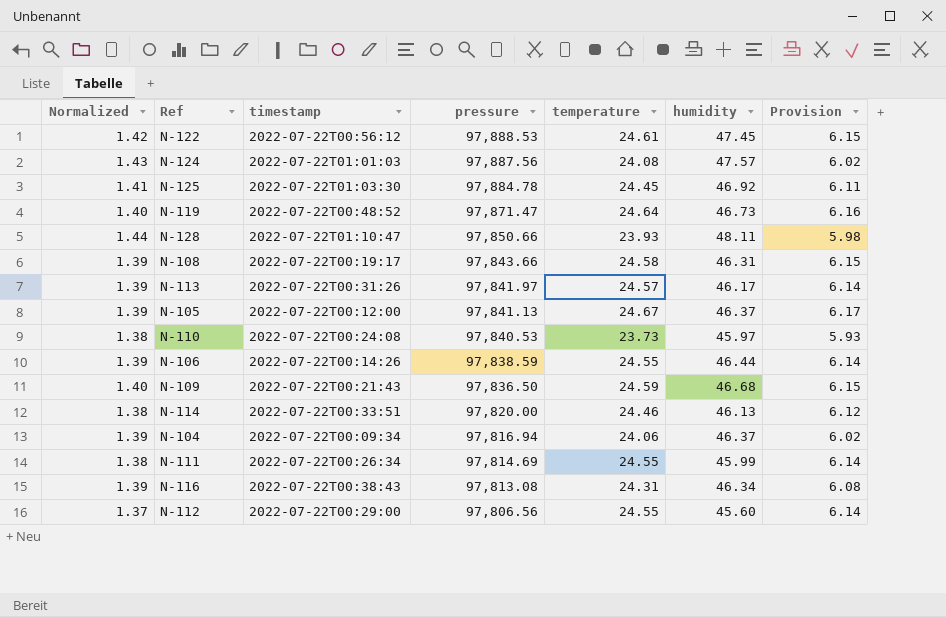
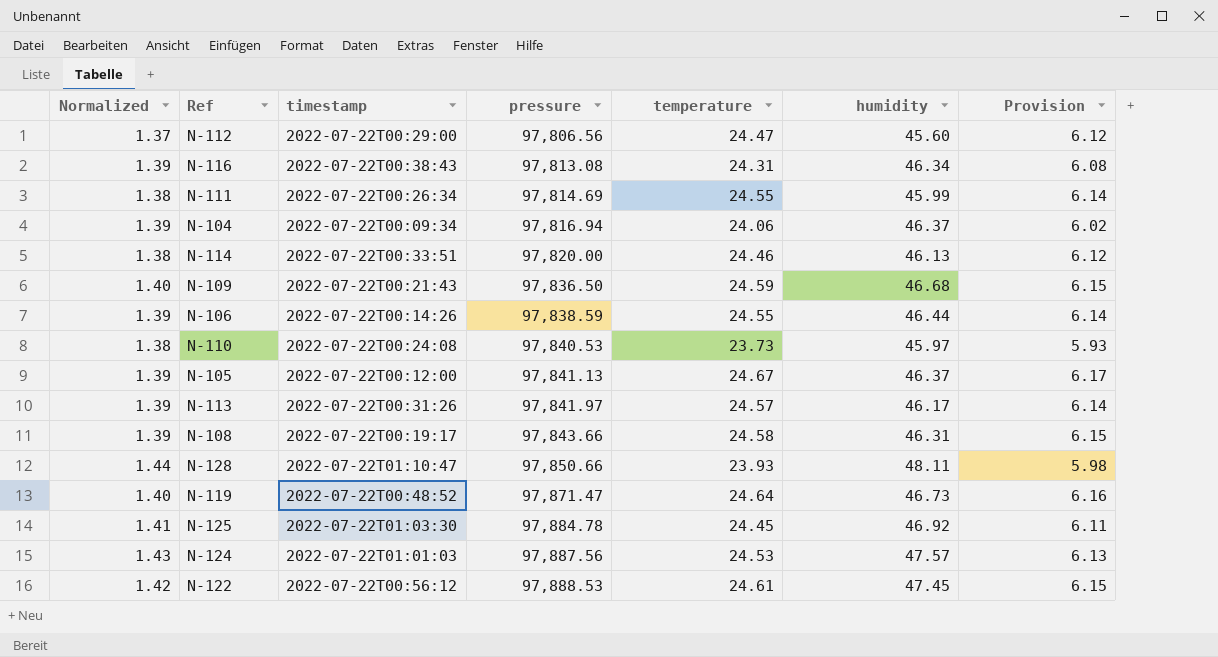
row order: pressure descending -> pressure ascending
N-112 | temperature: 24.55 -> 24.47
N-112 | Provision: 6.14 -> 6.12
N-124 | temperature: 24.08 -> 24.53
N-124 | Provision: 6.02 -> 6.13

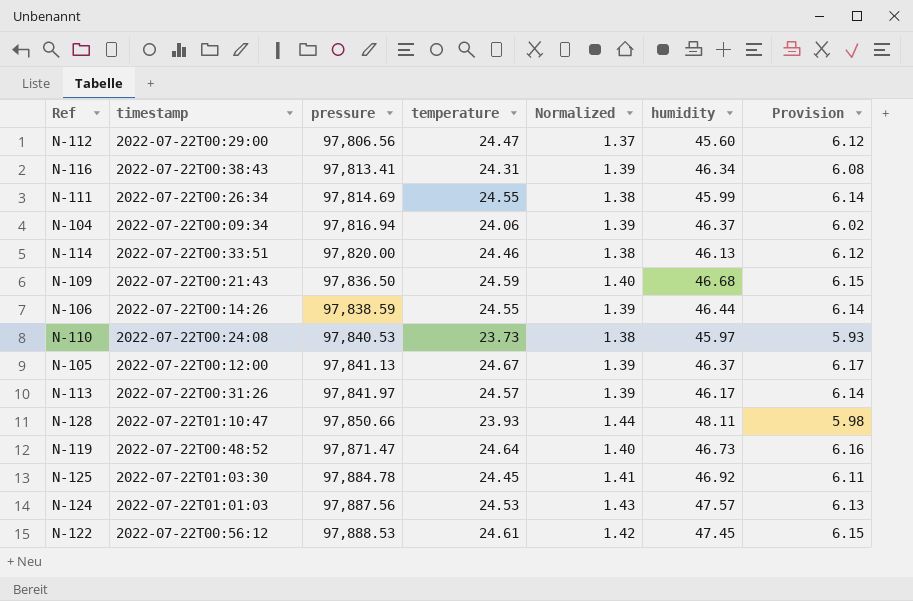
column Normalized | position: 1 -> 5
row N-108: 1.39 | 2022-07-22T00:19:17 | 97,843.66 | 24.58 | 46.31 | 6.15 -> none
N-116 | pressure: 97,813.08 -> 97,813.41

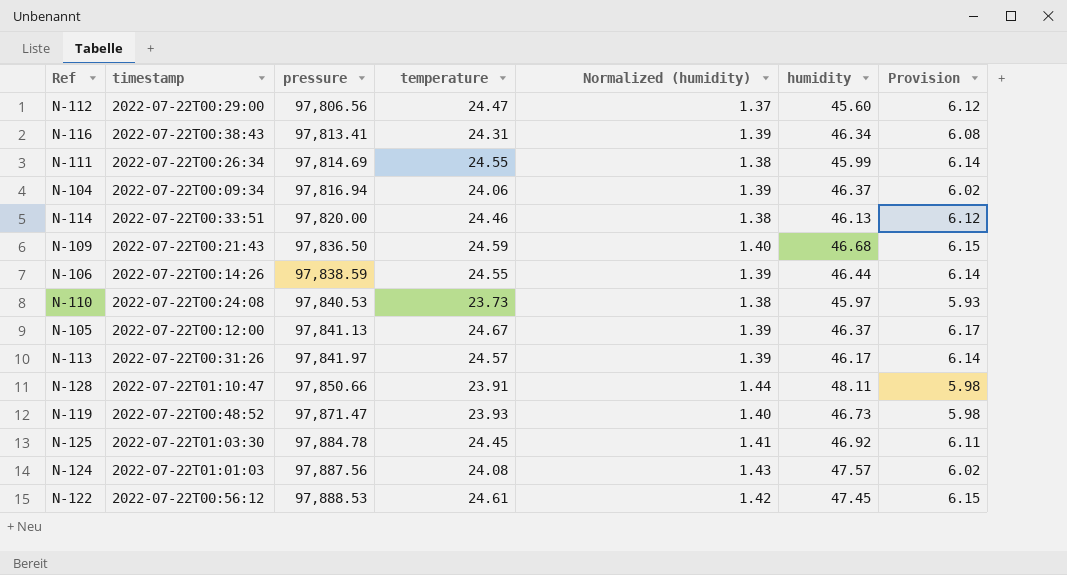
column name: Normalized -> Normalized (humidity)
N-128 | temperature: 23.93 -> 23.91
N-119 | temperature: 24.64 -> 23.93
N-119 | Provision: 6.16 -> 5.98
N-124 | temperature: 24.53 -> 24.08
N-124 | Provision: 6.13 -> 6.02

